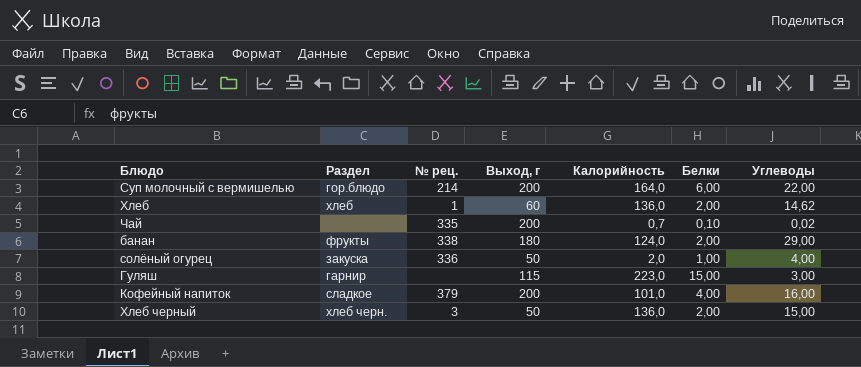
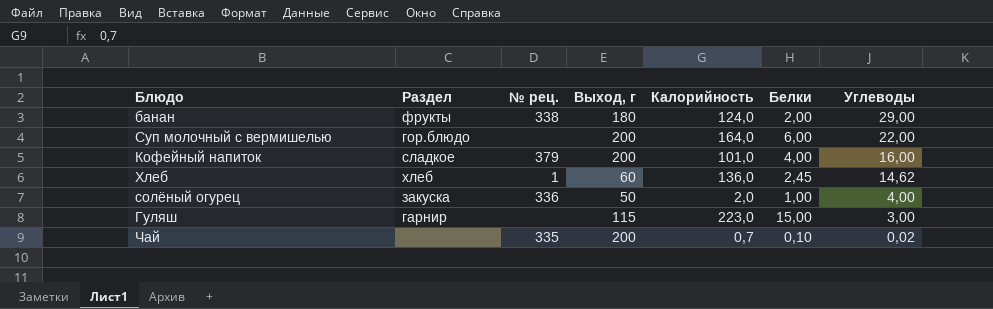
row order: none -> Углеводы descending
row Хлеб черный: хлеб черн. | 3 | 50 | 136,0 | 2,00 | 15,00 -> none
Суп молочный с вермишелью | № рец.: 214 -> none
Хлеб | Белки: 2,00 -> 2,45

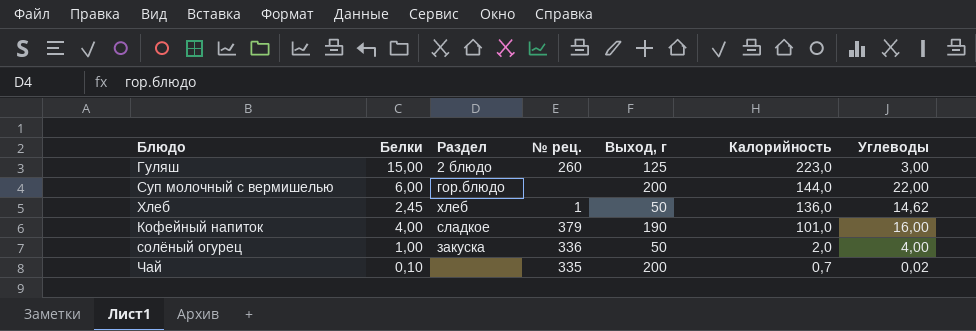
row order: Углеводы descending -> Калорийность descending
column Белки | position: 6 -> 2
row банан: фрукты | 338 | 180 | 124,0 | 2,00 | 29,00 -> none
Гуляш | Раздел: гарнир -> 2 блюдо
Гуляш | № рец.: none -> 260
Гуляш | Выход, г: 115 -> 125
Суп молочный с вермишелью | Калорийность: 164,0 -> 144,0
Хлеб | Выход, г: 60 -> 50
Кофейный напиток | Выход, г: 200 -> 190

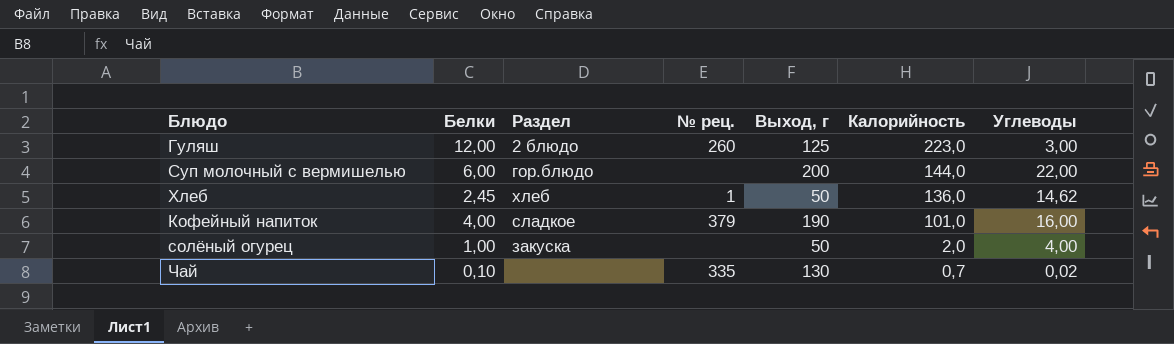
Гуляш | Белки: 15,00 -> 12,00
солёный огурец | № рец.: 336 -> none
Чай | Выход, г: 200 -> 130

